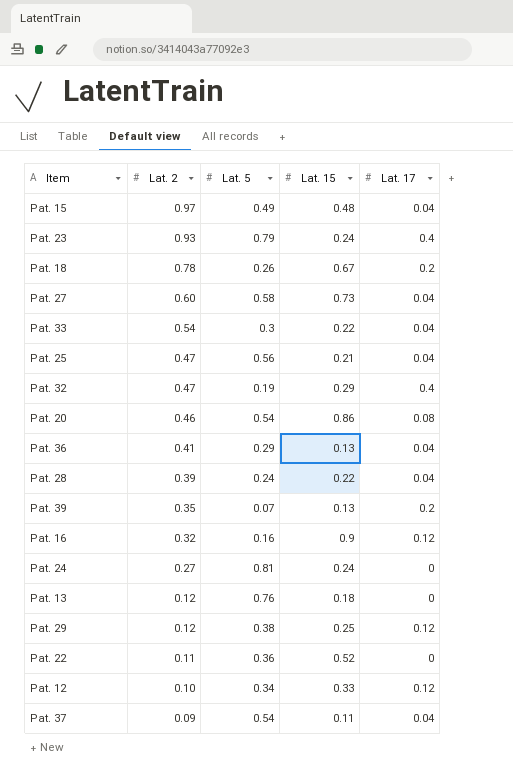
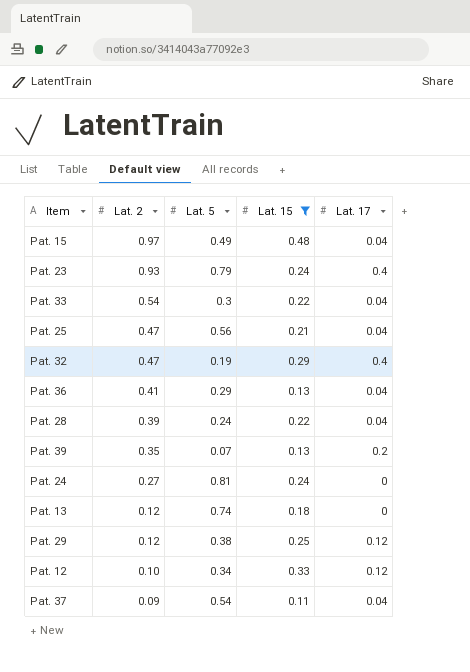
filter: none -> Lat. 15 <= 0.48
Pat. 13 | Lat. 5: 0.76 -> 0.74

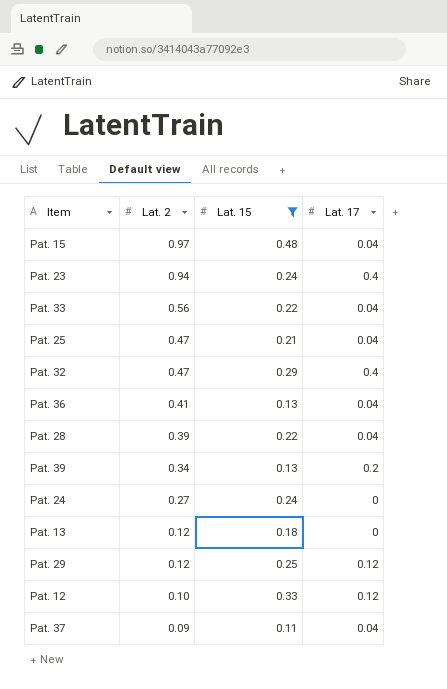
column Lat. 5 | position: 3 -> none
Pat. 23 | Lat. 2: 0.93 -> 0.94
Pat. 33 | Lat. 2: 0.54 -> 0.56
Pat. 39 | Lat. 2: 0.35 -> 0.34

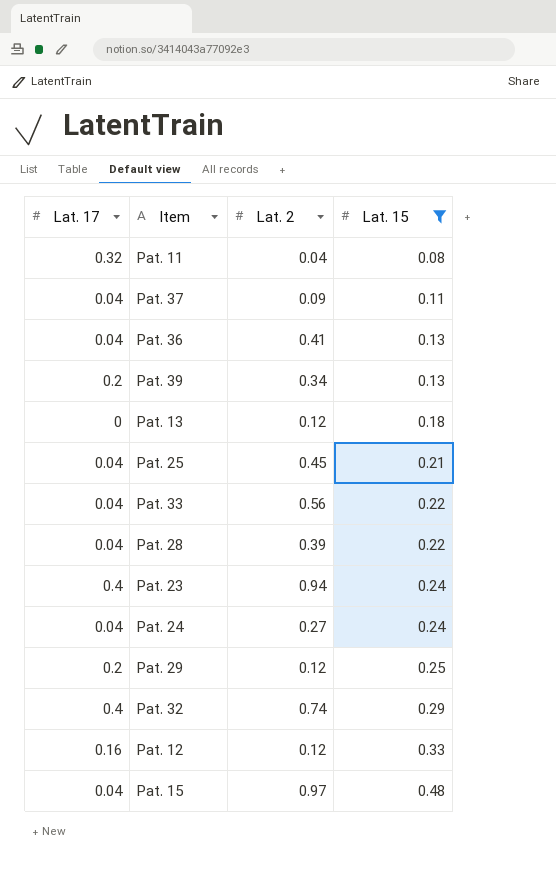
row order: Lat. 2 descending -> Lat. 15 ascending
column Lat. 17 | position: 4 -> 1
row Pat. 11: none -> 0.32 | 0.04 | 0.08
Pat. 25 | Lat. 2: 0.47 -> 0.45
Pat. 24 | Lat. 17: 0 -> 0.04
Pat. 29 | Lat. 17: 0.12 -> 0.2
Pat. 32 | Lat. 2: 0.47 -> 0.74
Pat. 12 | Lat. 17: 0.12 -> 0.16
Pat. 12 | Lat. 2: 0.10 -> 0.12

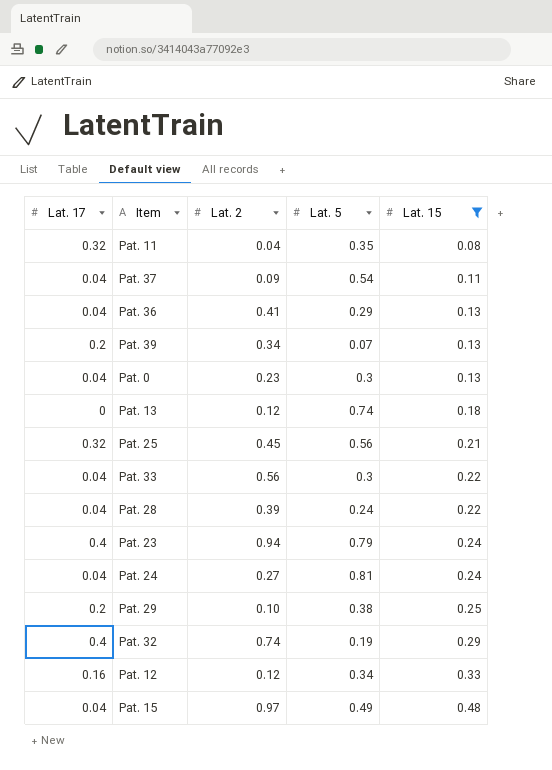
column Lat. 5 | position: none -> 4
row Pat. 0: none -> 0.04 | 0.23 | 0.3 | 0.13
Pat. 25 | Lat. 17: 0.04 -> 0.32
Pat. 29 | Lat. 2: 0.12 -> 0.10

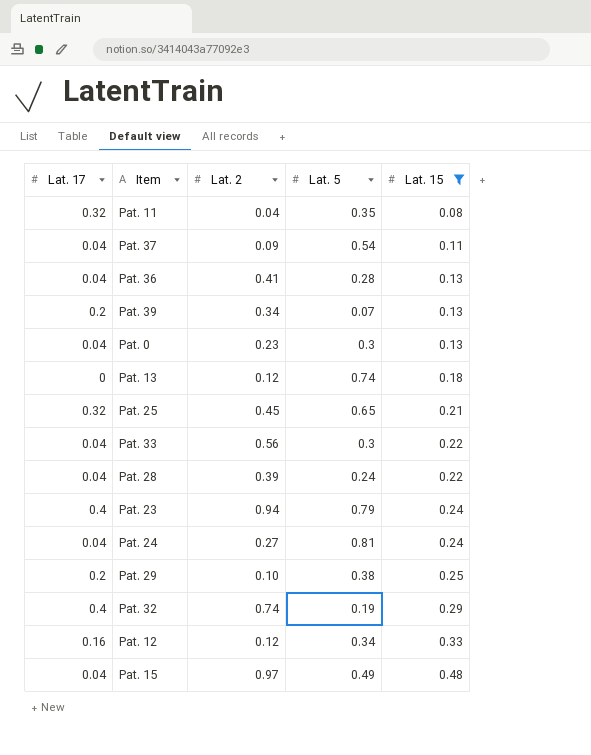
Pat. 36 | Lat. 5: 0.29 -> 0.28
Pat. 25 | Lat. 5: 0.56 -> 0.65

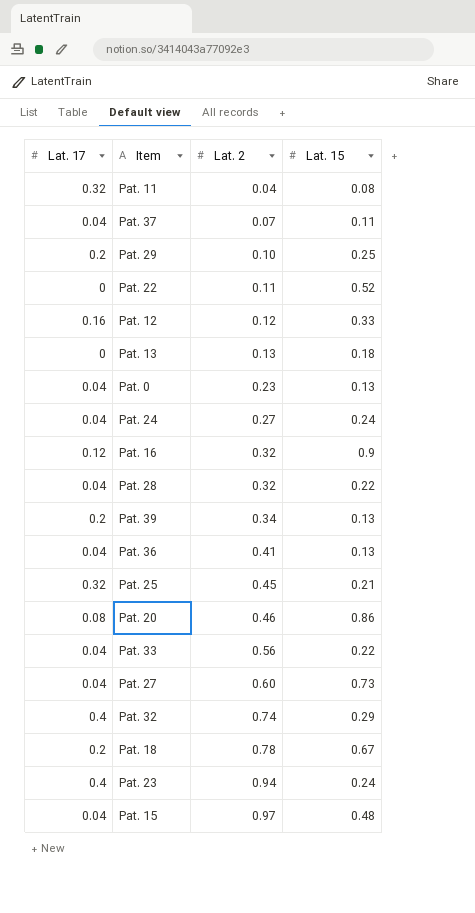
filter: Lat. 15 <= 0.48 -> none
row order: Lat. 15 ascending -> Lat. 2 ascending
column Lat. 5 | position: 4 -> none
Pat. 37 | Lat. 2: 0.09 -> 0.07
Pat. 13 | Lat. 2: 0.12 -> 0.13
Pat. 28 | Lat. 2: 0.39 -> 0.32

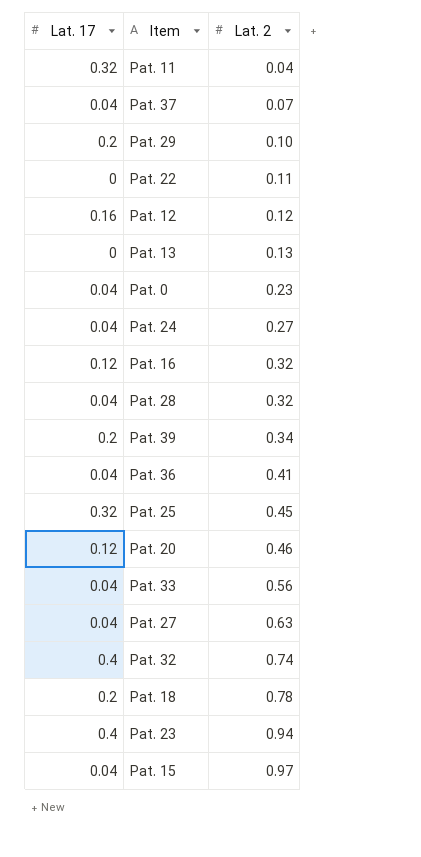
column Lat. 15 | position: 4 -> none
Pat. 20 | Lat. 17: 0.08 -> 0.12
Pat. 27 | Lat. 2: 0.60 -> 0.63

